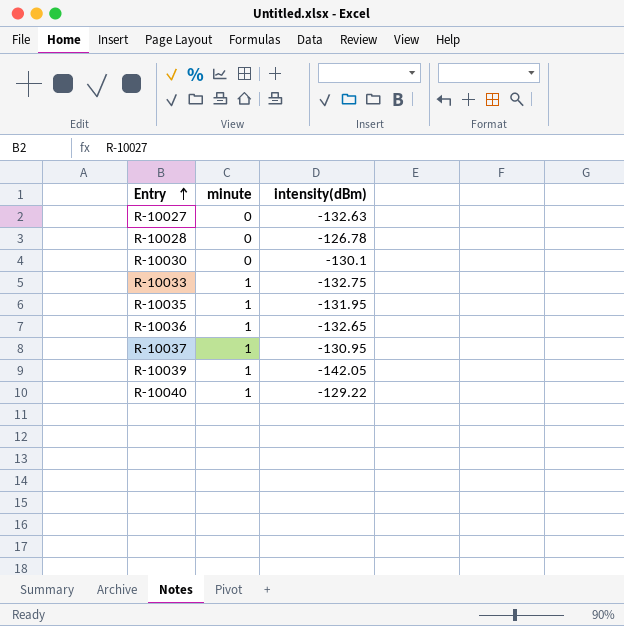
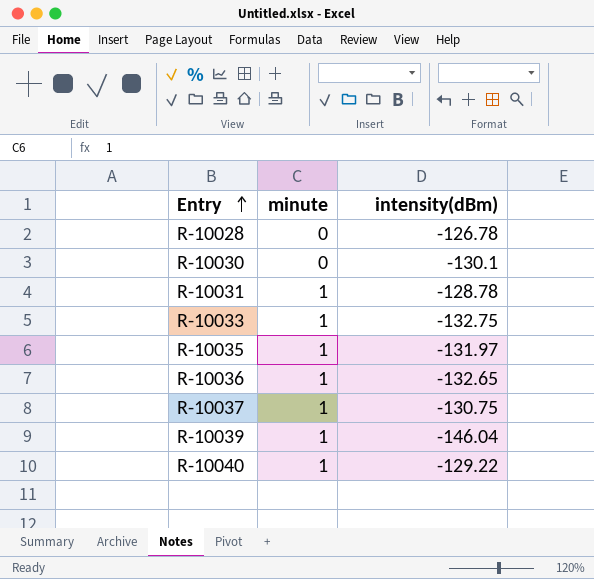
row R-10027: 0 | -132.63 -> none
row R-10031: none -> 1 | -128.78
R-10035 | intensity(dBm): -131.95 -> -131.97
R-10037 | intensity(dBm): -130.95 -> -130.75
R-10039 | intensity(dBm): -142.05 -> -146.04

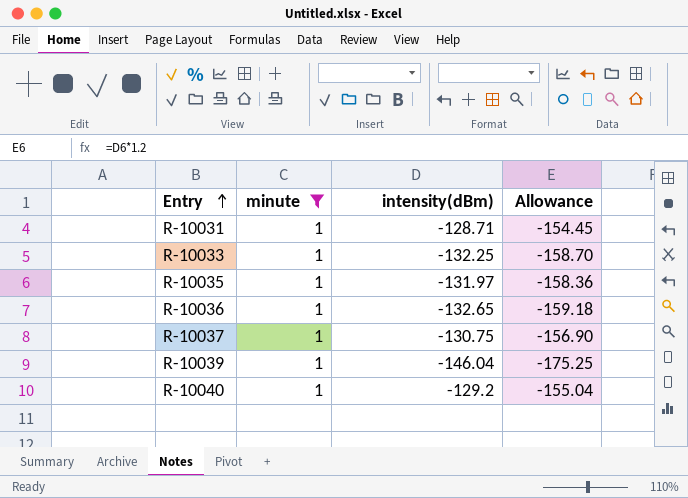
filter: none -> minute = 1
column Allowance | formula: none -> [intensity(dBm)] * 1.2
R-10031 | intensity(dBm): -128.78 -> -128.71
R-10033 | intensity(dBm): -132.75 -> -132.25
R-10040 | intensity(dBm): -129.22 -> -129.2

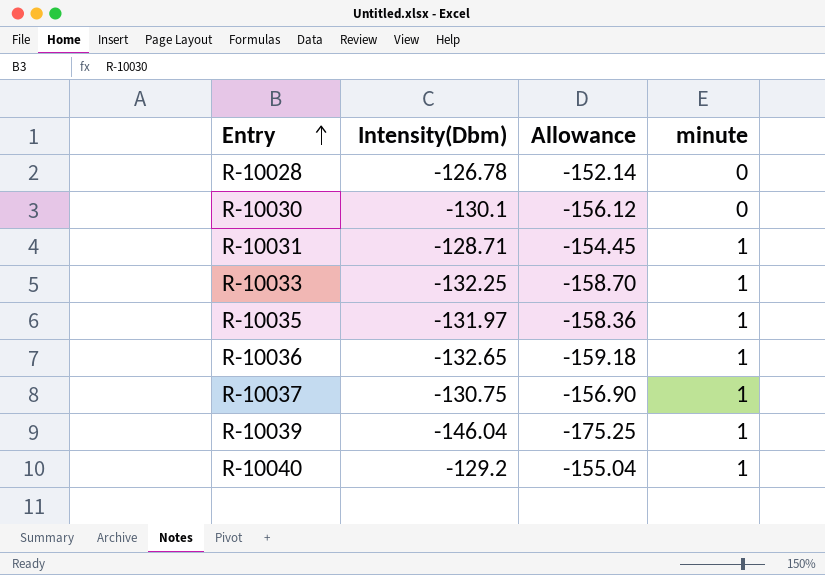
filter: minute = 1 -> none
column name: intensity(dBm) -> Intensity(Dbm)
column minute | position: 2 -> 4

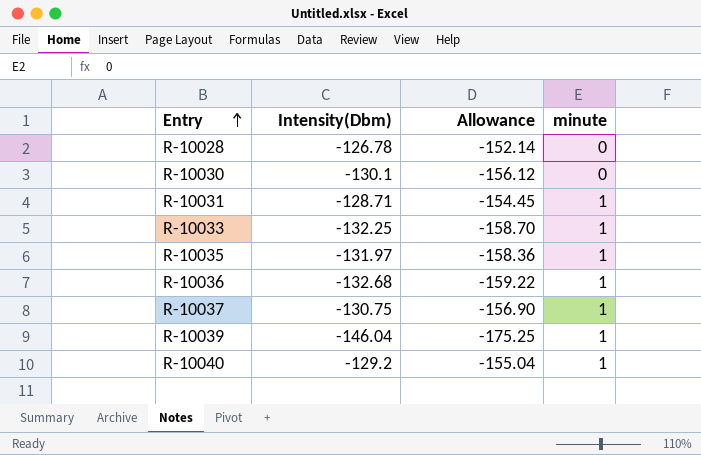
R-10036 | Intensity(Dbm): -132.65 -> -132.68
R-10036 | Allowance: -159.18 -> -159.22

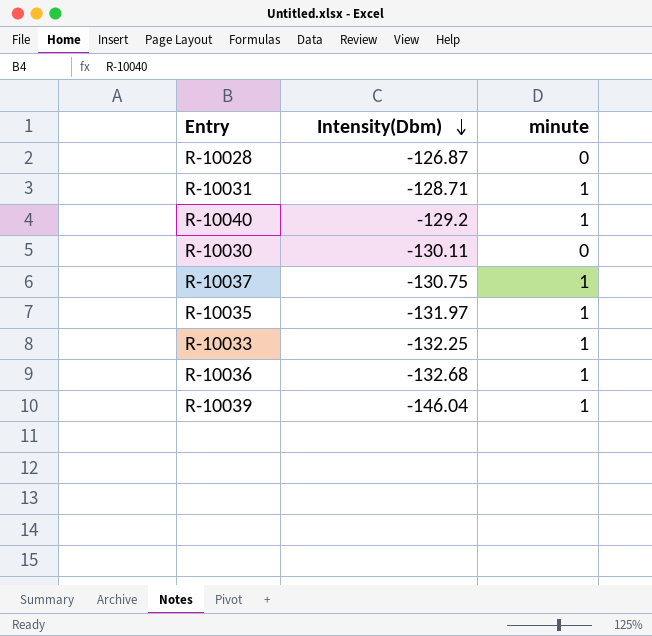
row order: Entry ascending -> Intensity(Dbm) descending
column Allowance | formula: [Intensity(Dbm)] * 1.2 -> none
R-10028 | Intensity(Dbm): -126.78 -> -126.87
R-10030 | Intensity(Dbm): -130.1 -> -130.11

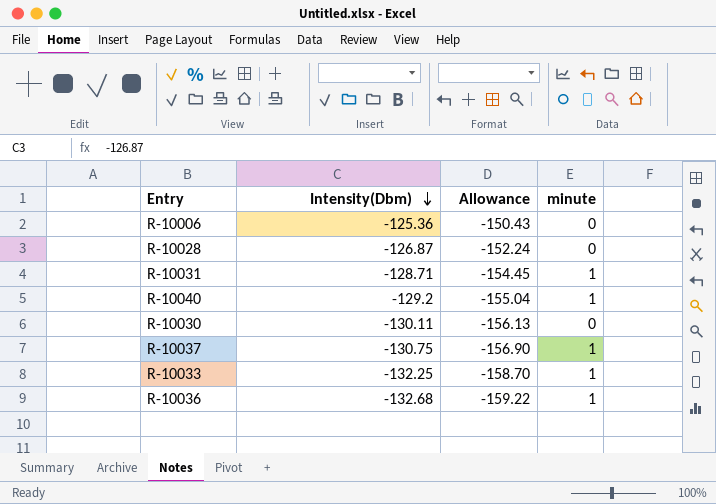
column Allowance | formula: none -> [Intensity(Dbm)] * 1.2
row R-10035: -131.97 | 1 -> none
row R-10039: -146.04 | 1 -> none
row R-10006: none -> -125.36 | -150.43 | 0

